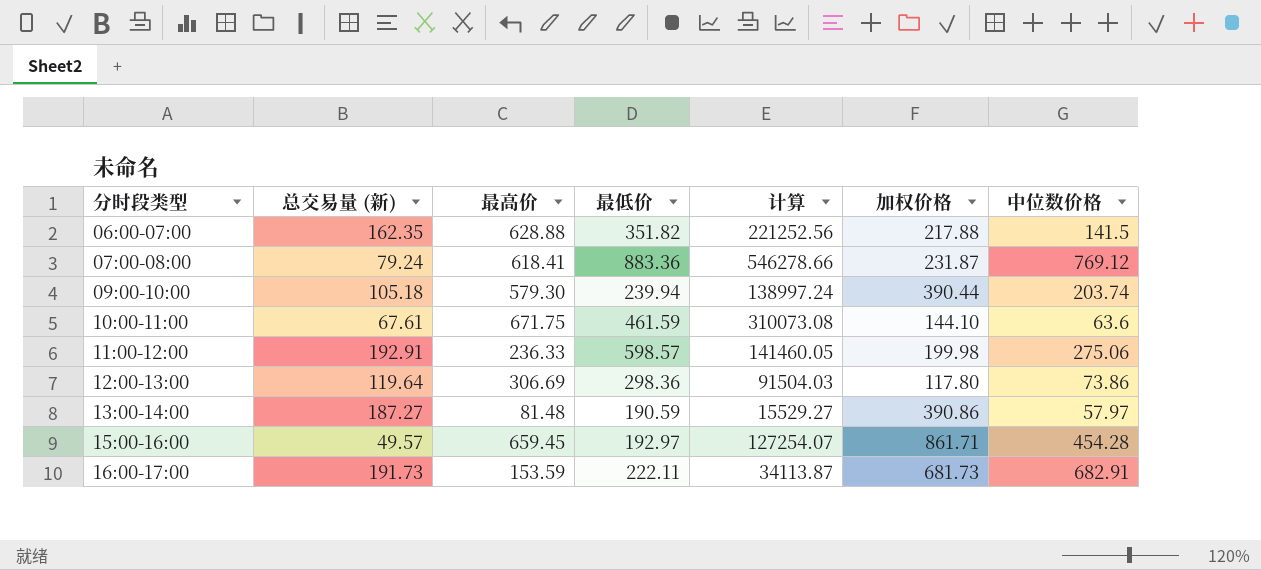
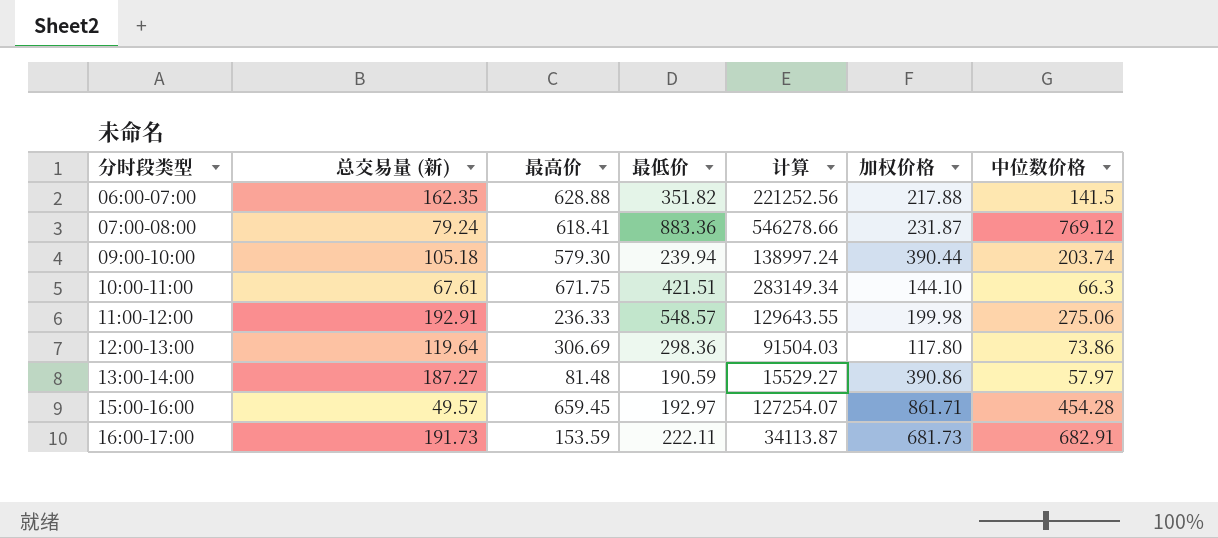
10:00-11:00 | 最低价: 461.59 -> 421.51
10:00-11:00 | 计算: 310073.08 -> 283149.34
10:00-11:00 | 中位数价格: 63.6 -> 66.3
11:00-12:00 | 最低价: 598.57 -> 548.57
11:00-12:00 | 计算: 141460.05 -> 129643.55

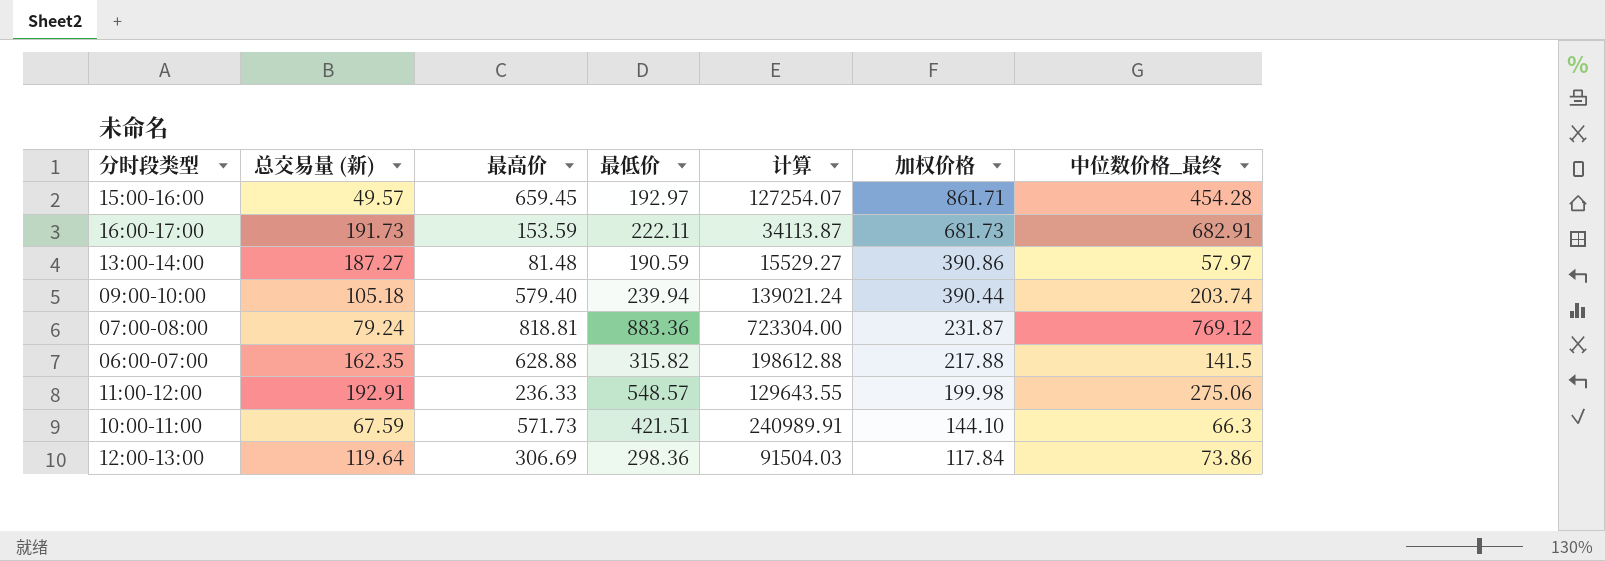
row order: 分时段类型 ascending -> 加权价格 descending
column name: 中位数价格 -> 中位数价格_最终
09:00-10:00 | 最高价: 579.30 -> 579.40
09:00-10:00 | 计算: 138997.24 -> 139021.24
07:00-08:00 | 最高价: 618.41 -> 818.81
07:00-08:00 | 计算: 546278.66 -> 723304.00
06:00-07:00 | 最低价: 351.82 -> 315.82
06:00-07:00 | 计算: 221252.56 -> 198612.88
10:00-11:00 | 总交易量 (新): 67.61 -> 67.59
10:00-11:00 | 最高价: 671.75 -> 571.73
10:00-11:00 | 计算: 283149.34 -> 240989.91
12:00-13:00 | 加权价格: 117.80 -> 117.84

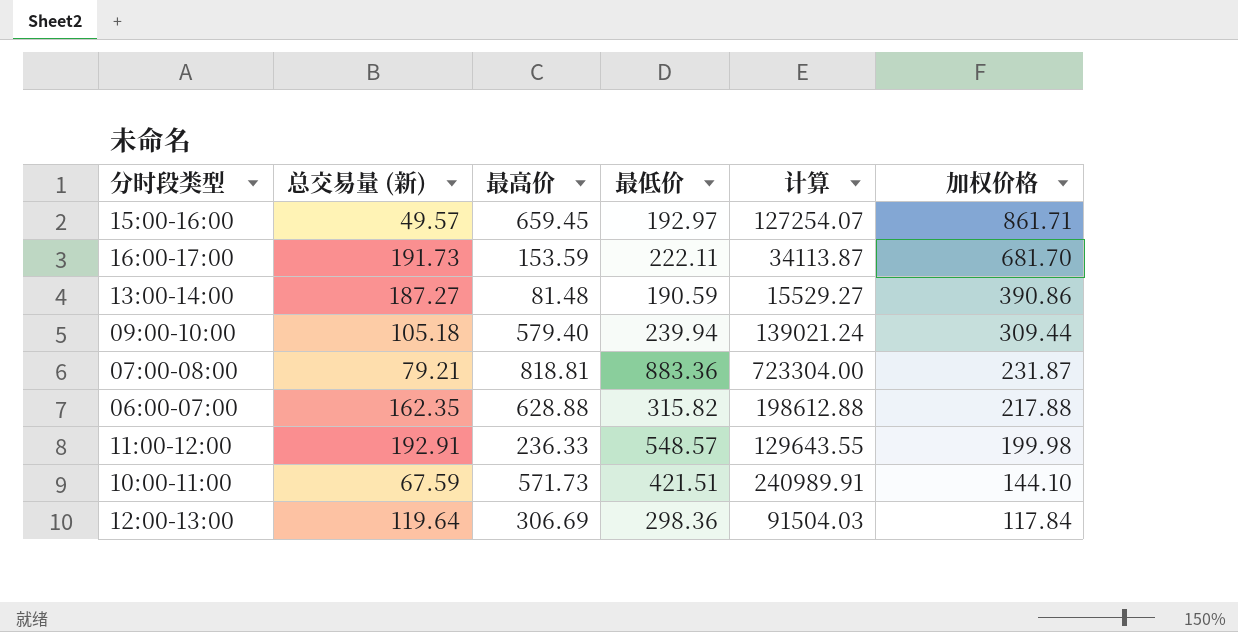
column 中位数价格_最终 | position: 7 -> none
16:00-17:00 | 加权价格: 681.73 -> 681.70
09:00-10:00 | 加权价格: 390.44 -> 309.44
07:00-08:00 | 总交易量 (新): 79.24 -> 79.21

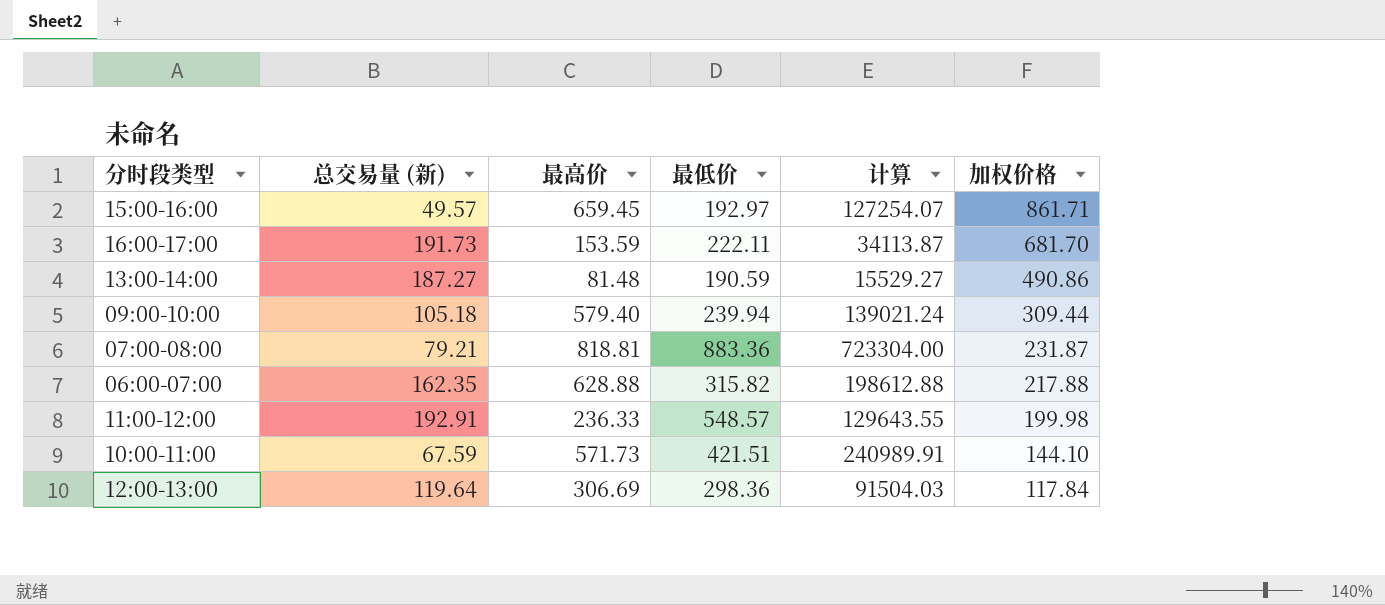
13:00-14:00 | 加权价格: 390.86 -> 490.86

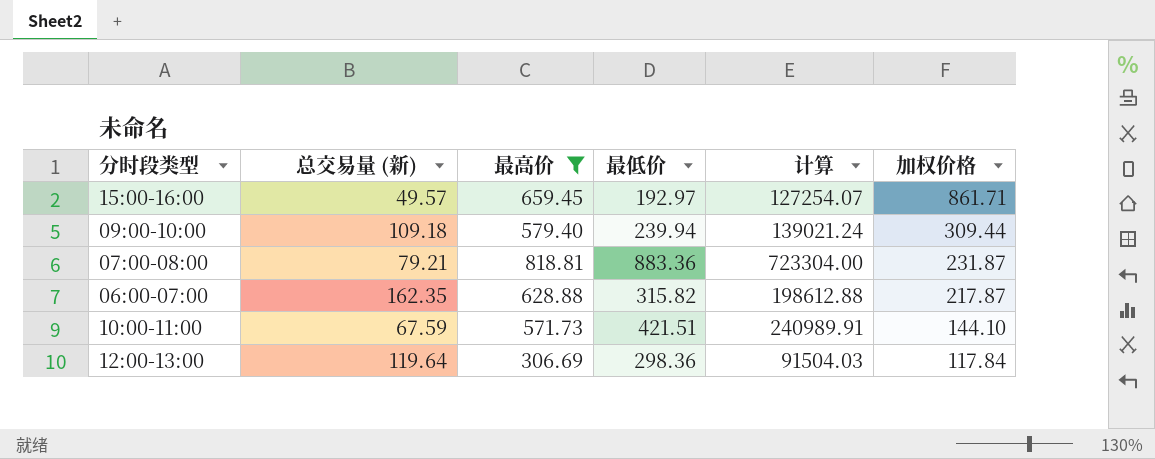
filter: none -> 最高价 >= 306.69
09:00-10:00 | 总交易量 (新): 105.18 -> 109.18
06:00-07:00 | 加权价格: 217.88 -> 217.87

